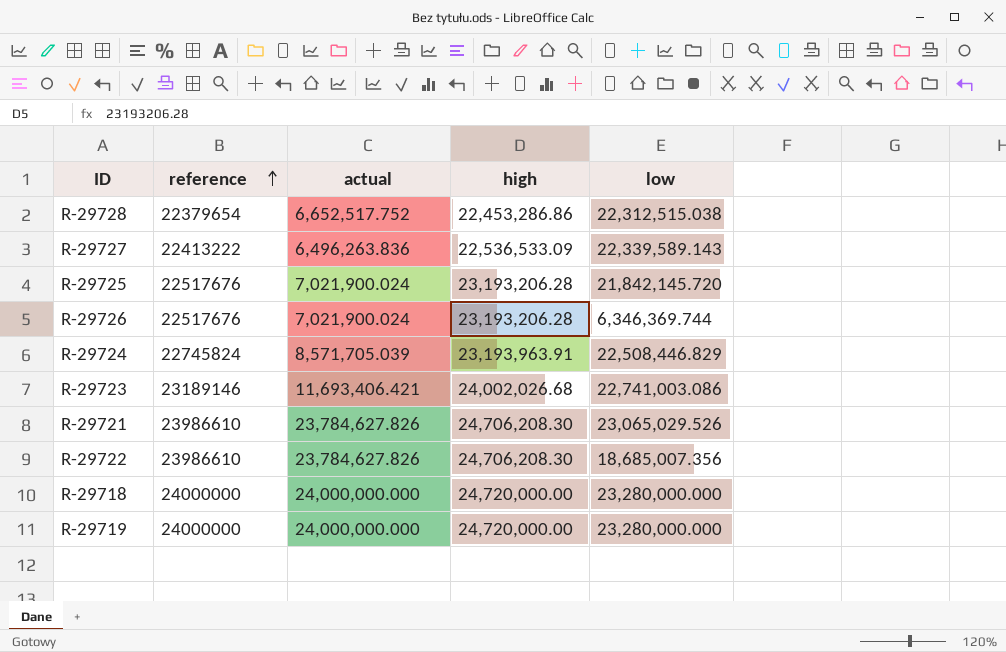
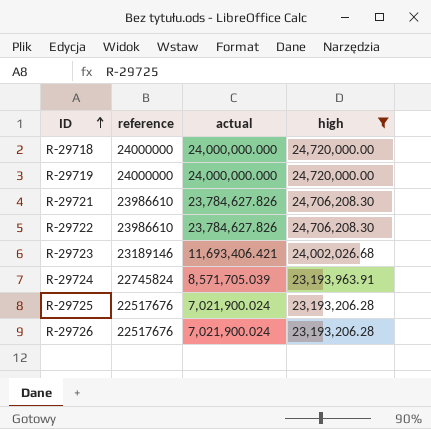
filter: none -> high >= 23,193,206.28
row order: reference ascending -> ID ascending
column low | position: 5 -> none

